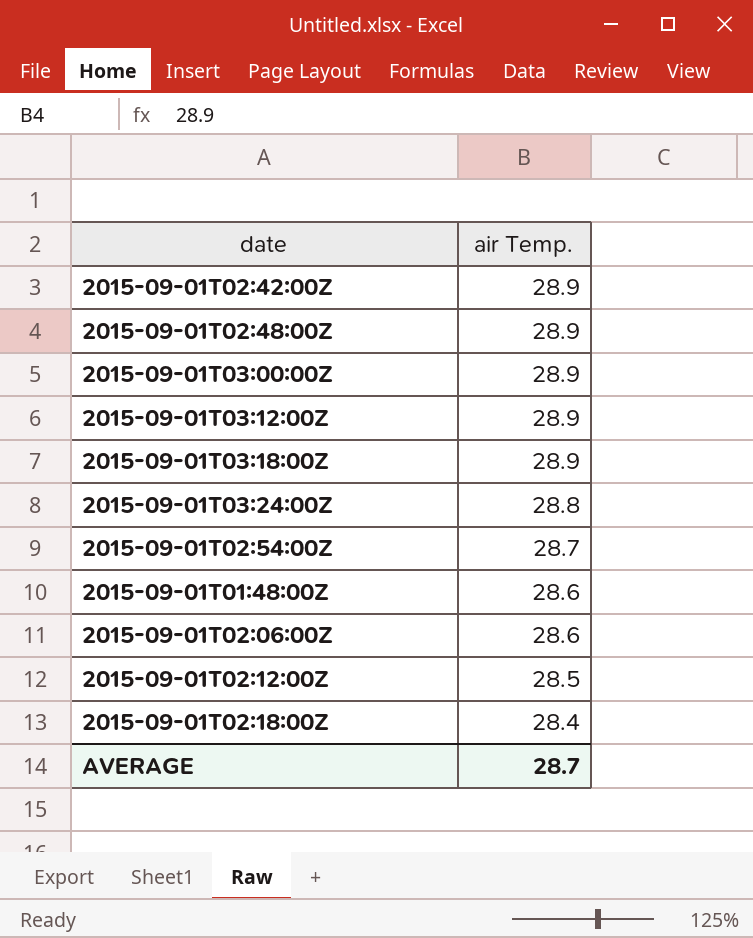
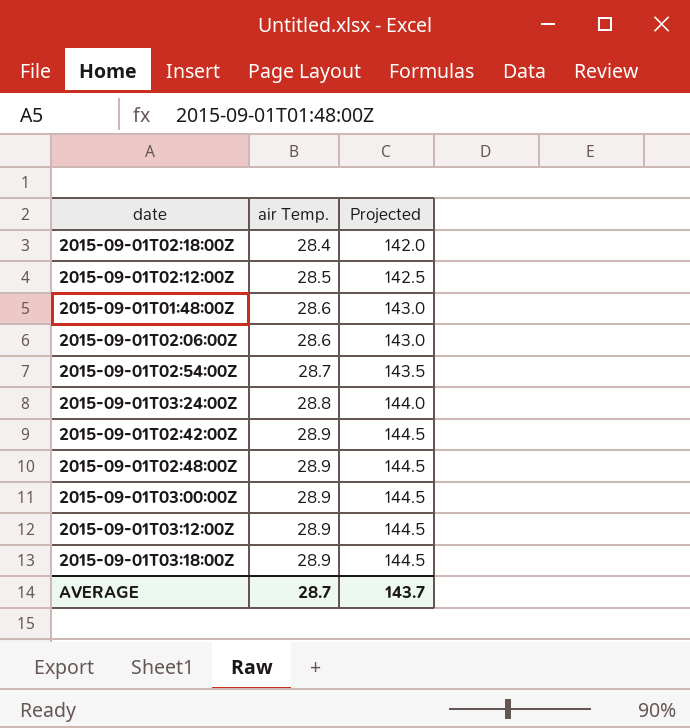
row order: air Temp. descending -> air Temp. ascending
column Projected | formula: none -> [air Temp.] * 5

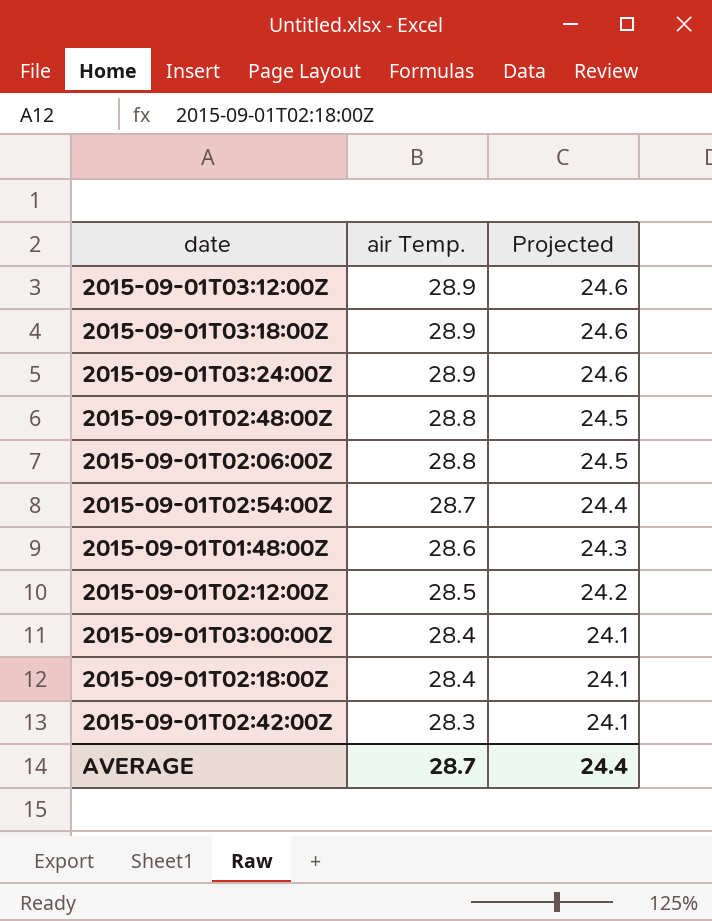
row order: air Temp. ascending -> air Temp. descending
column Projected | formula: [air Temp.] * 5 -> [air Temp.] * 0.85
2015-09-01T03:24:00Z | air Temp.: 28.8 -> 28.9
2015-09-01T02:48:00Z | air Temp.: 28.9 -> 28.8
2015-09-01T02:06:00Z | air Temp.: 28.6 -> 28.8
2015-09-01T03:00:00Z | air Temp.: 28.9 -> 28.4
2015-09-01T02:42:00Z | air Temp.: 28.9 -> 28.3
AVERAGE | Projected: 143.7 -> 24.4

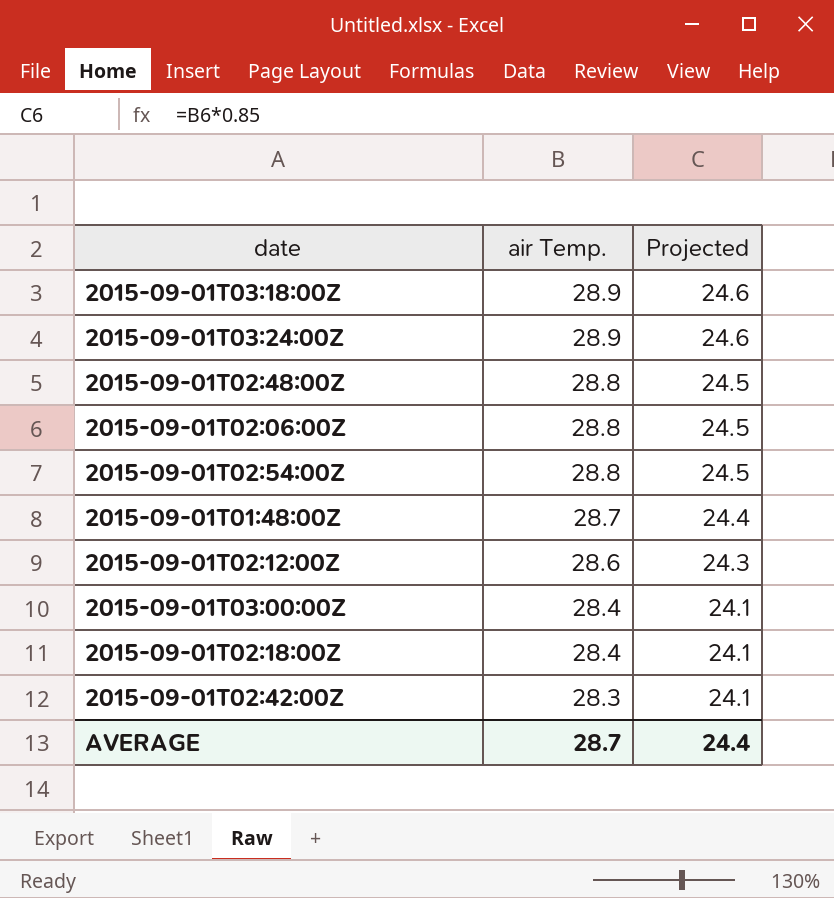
row 2015-09-01T03:12:00Z: 28.9 | 24.6 -> none
2015-09-01T02:54:00Z | air Temp.: 28.7 -> 28.8
2015-09-01T02:54:00Z | Projected: 24.4 -> 24.5
2015-09-01T01:48:00Z | air Temp.: 28.6 -> 28.7
2015-09-01T01:48:00Z | Projected: 24.3 -> 24.4
2015-09-01T02:12:00Z | air Temp.: 28.5 -> 28.6
2015-09-01T02:12:00Z | Projected: 24.2 -> 24.3

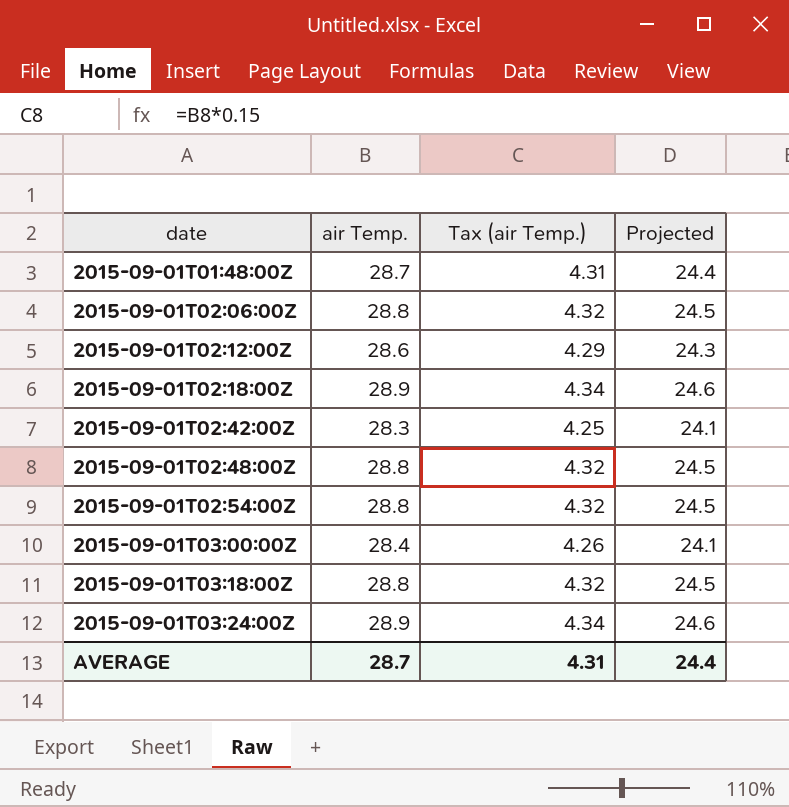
row order: air Temp. descending -> date ascending
column Tax (air Temp.) | formula: none -> [air Temp.] * 0.15
2015-09-01T02:18:00Z | air Temp.: 28.4 -> 28.9
2015-09-01T02:18:00Z | Projected: 24.1 -> 24.6
2015-09-01T03:18:00Z | air Temp.: 28.9 -> 28.8
2015-09-01T03:18:00Z | Projected: 24.6 -> 24.5

